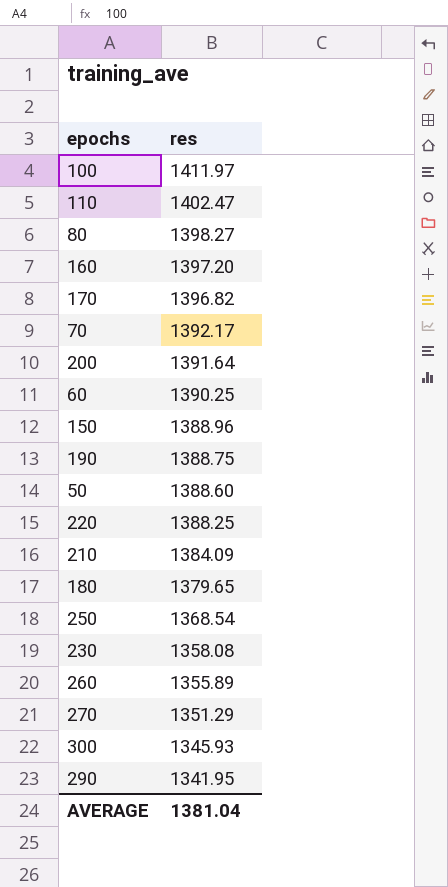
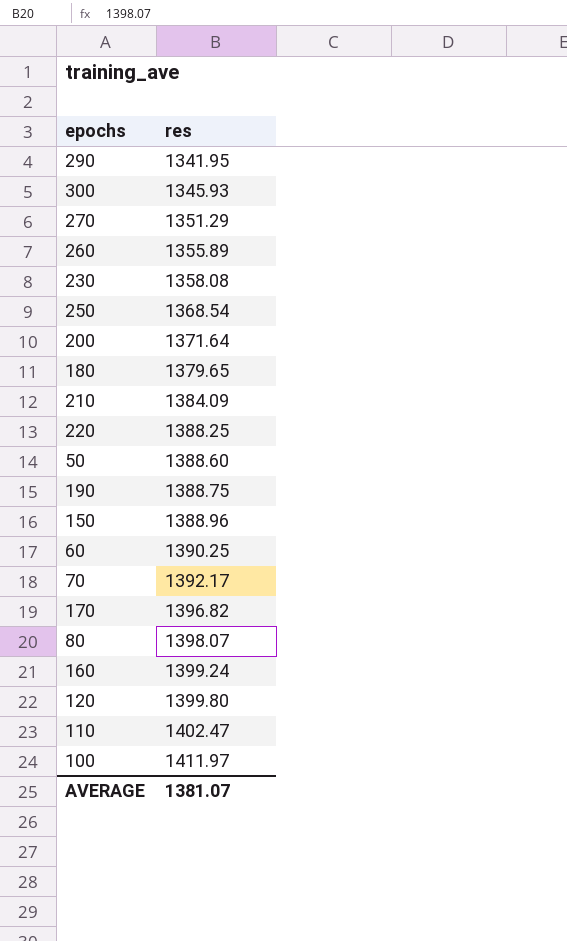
row order: res descending -> res ascending
200 | res: 1391.64 -> 1371.64
80 | res: 1398.27 -> 1398.07
160 | res: 1397.20 -> 1399.24
row 120: none -> 1399.80
AVERAGE | res: 1381.04 -> 1381.07

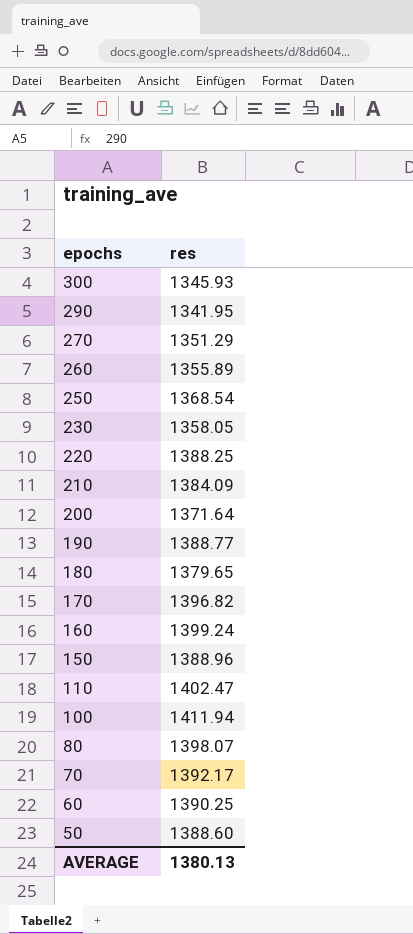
row order: res ascending -> epochs descending
row 120: 1399.80 -> none
230 | res: 1358.08 -> 1358.05
190 | res: 1388.75 -> 1388.77
100 | res: 1411.97 -> 1411.94
AVERAGE | res: 1381.07 -> 1380.13

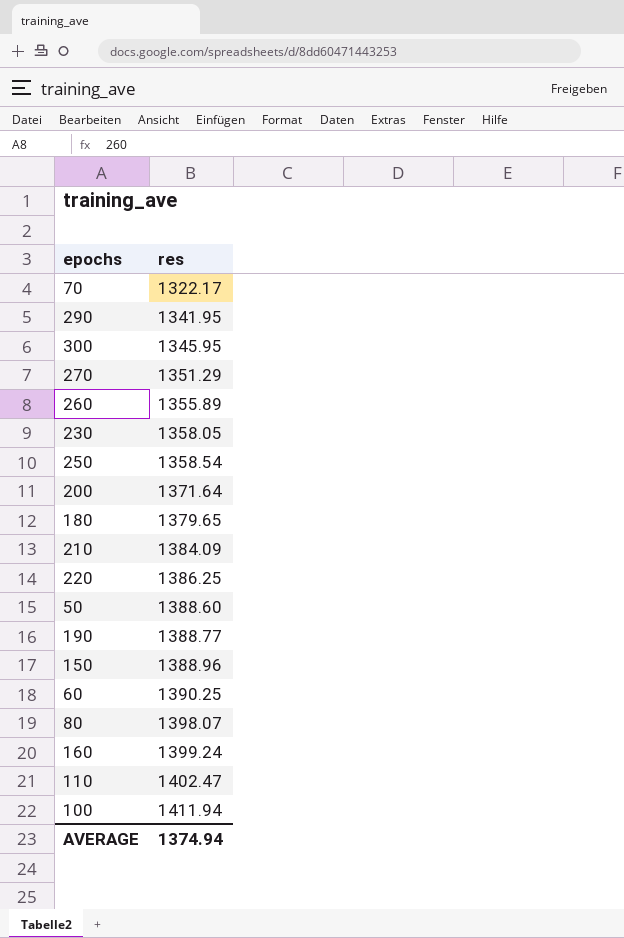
row order: epochs descending -> res ascending
row 170: 1396.82 -> none
70 | res: 1392.17 -> 1322.17
300 | res: 1345.93 -> 1345.95
250 | res: 1368.54 -> 1358.54
220 | res: 1388.25 -> 1386.25
AVERAGE | res: 1380.13 -> 1374.94

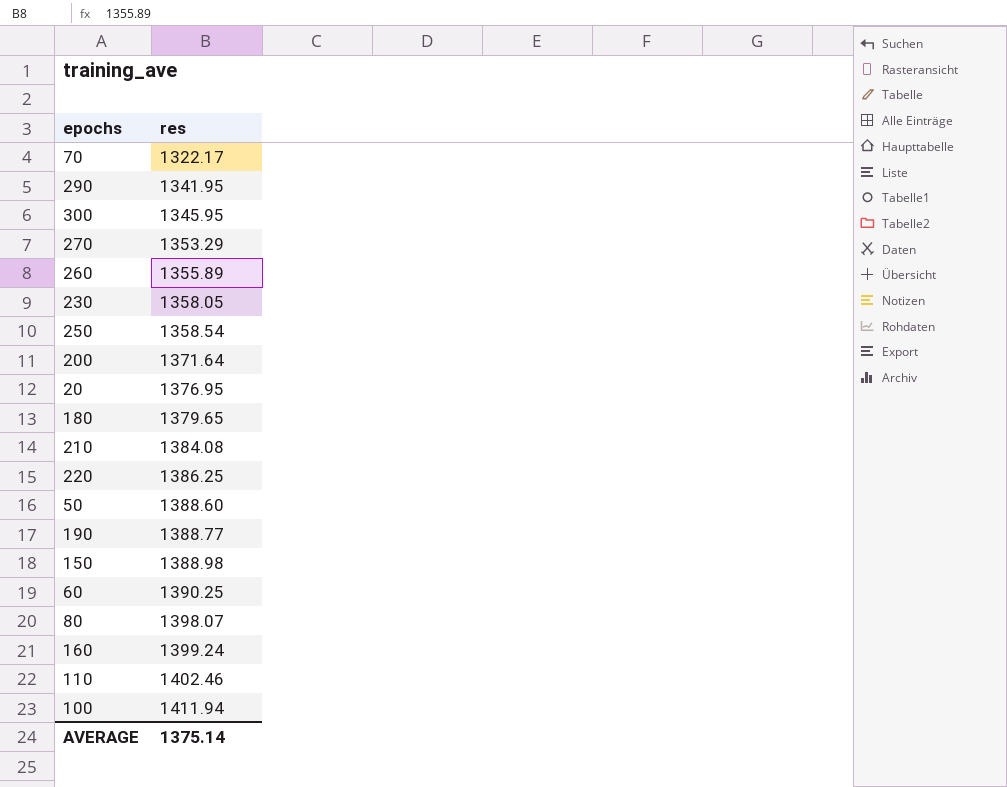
270 | res: 1351.29 -> 1353.29
row 20: none -> 1376.95
210 | res: 1384.09 -> 1384.08
150 | res: 1388.96 -> 1388.98
110 | res: 1402.47 -> 1402.46
AVERAGE | res: 1374.94 -> 1375.14

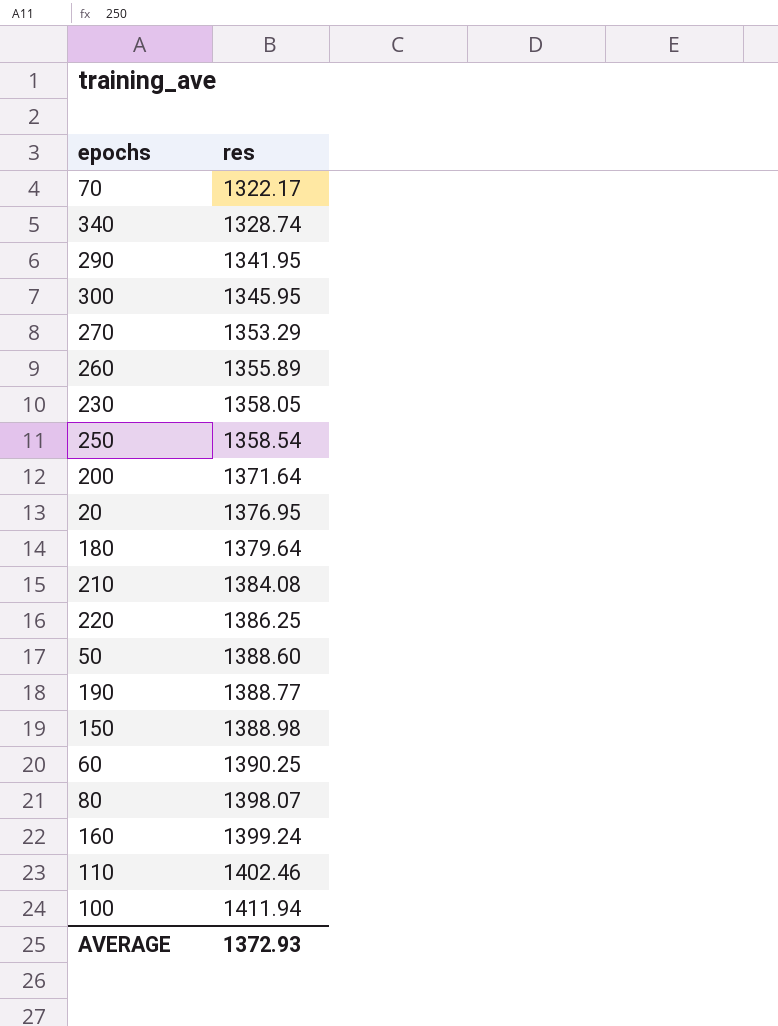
row 340: none -> 1328.74
180 | res: 1379.65 -> 1379.64
AVERAGE | res: 1375.14 -> 1372.93

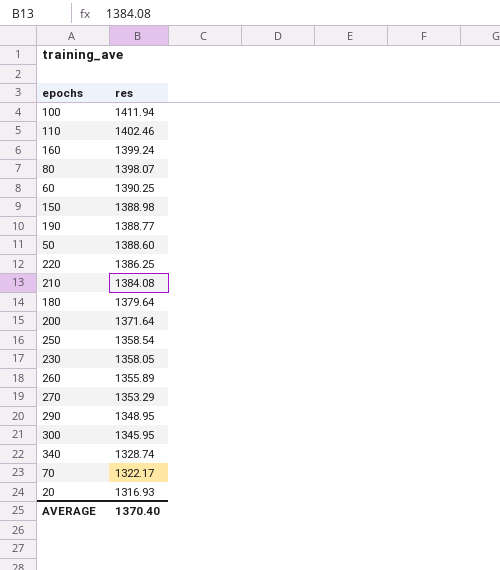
row order: res ascending -> res descending
290 | res: 1341.95 -> 1348.95
20 | res: 1376.95 -> 1316.93
AVERAGE | res: 1372.93 -> 1370.40

